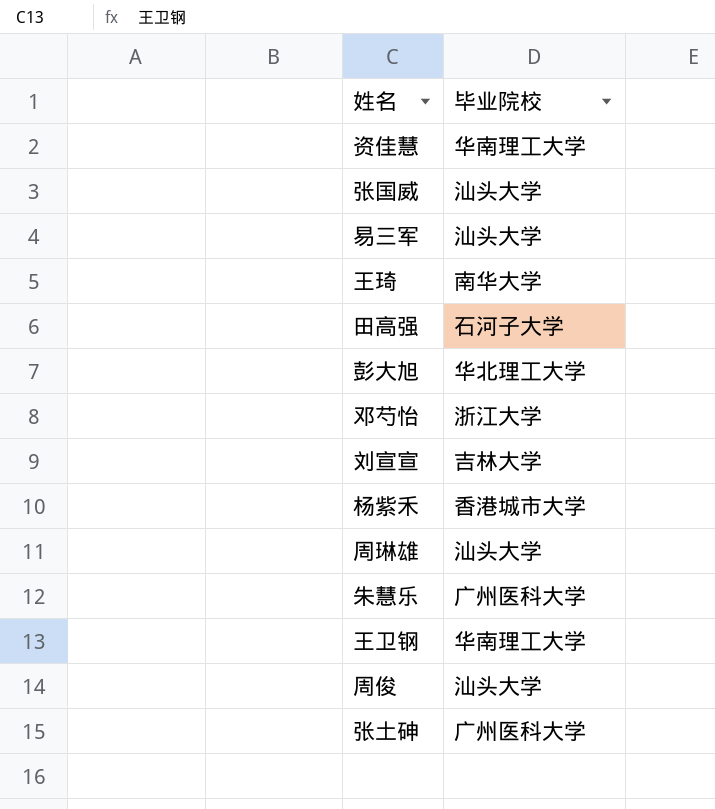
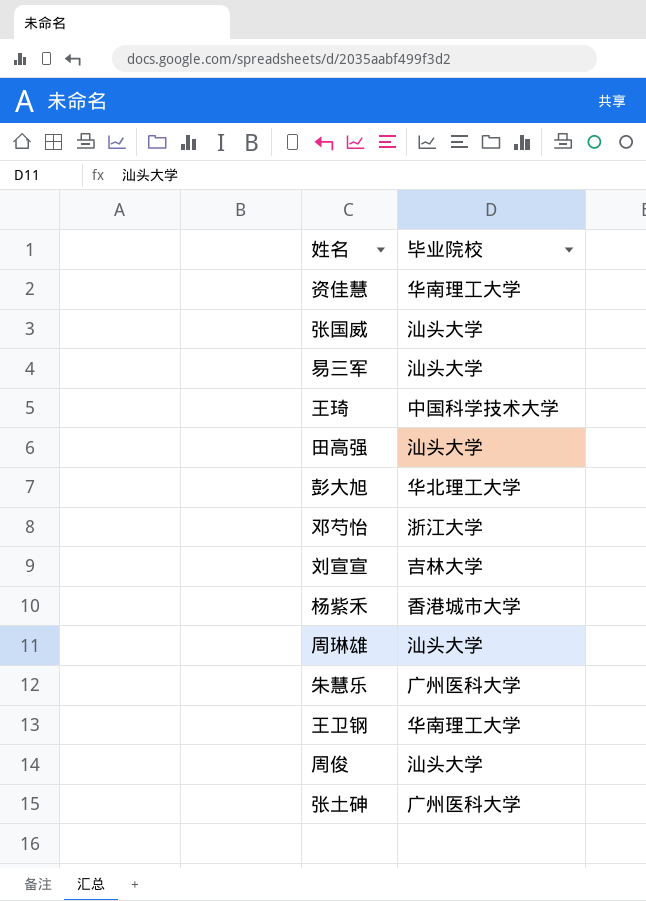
王琦 | 毕业院校: 南华大学 -> 中国科学技术大学
田高强 | 毕业院校: 石河子大学 -> 汕头大学

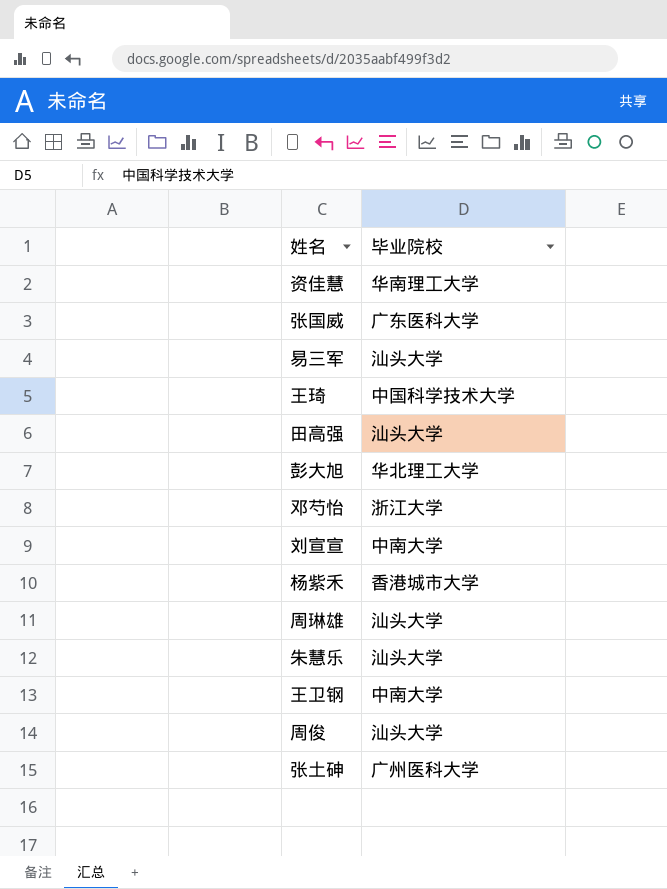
张国威 | 毕业院校: 汕头大学 -> 广东医科大学
刘宣宣 | 毕业院校: 吉林大学 -> 中南大学
朱慧乐 | 毕业院校: 广州医科大学 -> 汕头大学
王卫钢 | 毕业院校: 华南理工大学 -> 中南大学

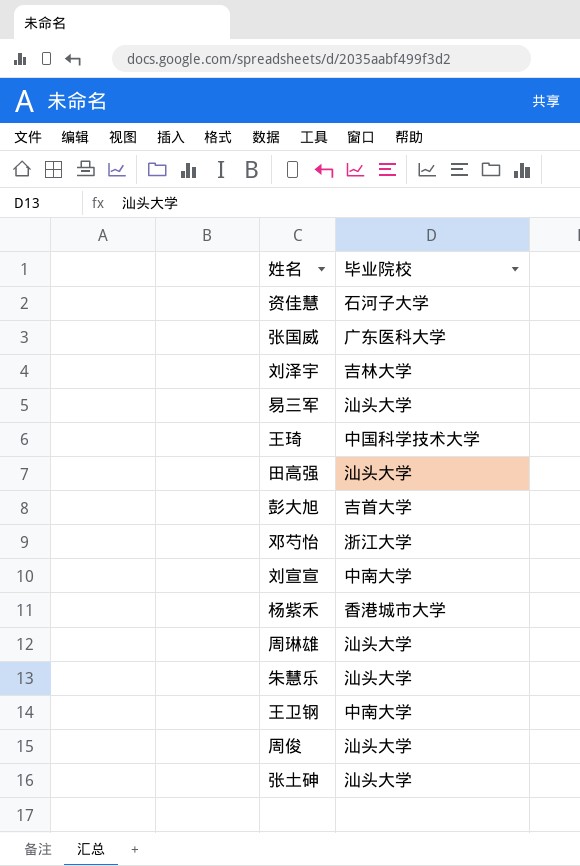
资佳慧 | 毕业院校: 华南理工大学 -> 石河子大学
row 刘泽宇: none -> 吉林大学
彭大旭 | 毕业院校: 华北理工大学 -> 吉首大学
张土砷 | 毕业院校: 广州医科大学 -> 汕头大学

